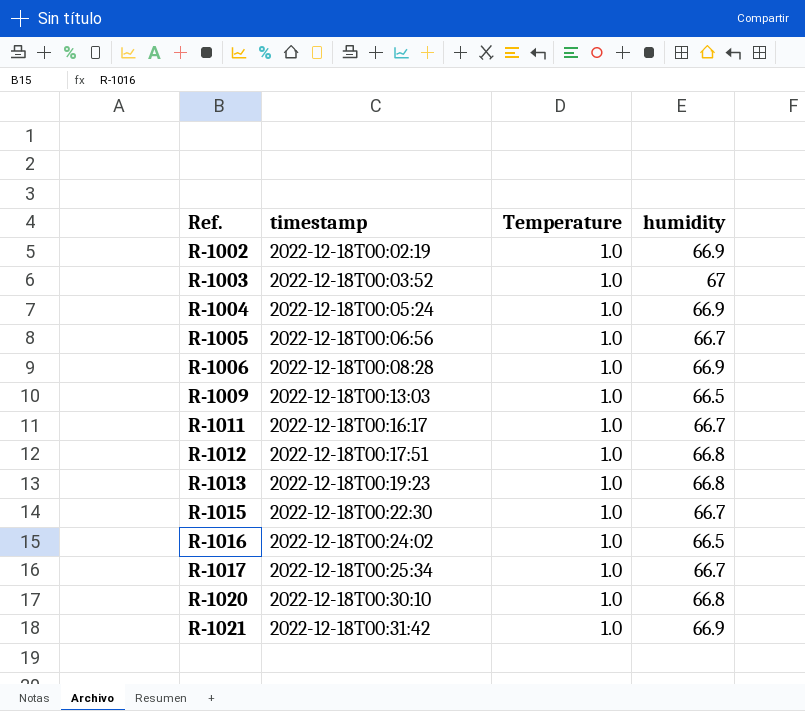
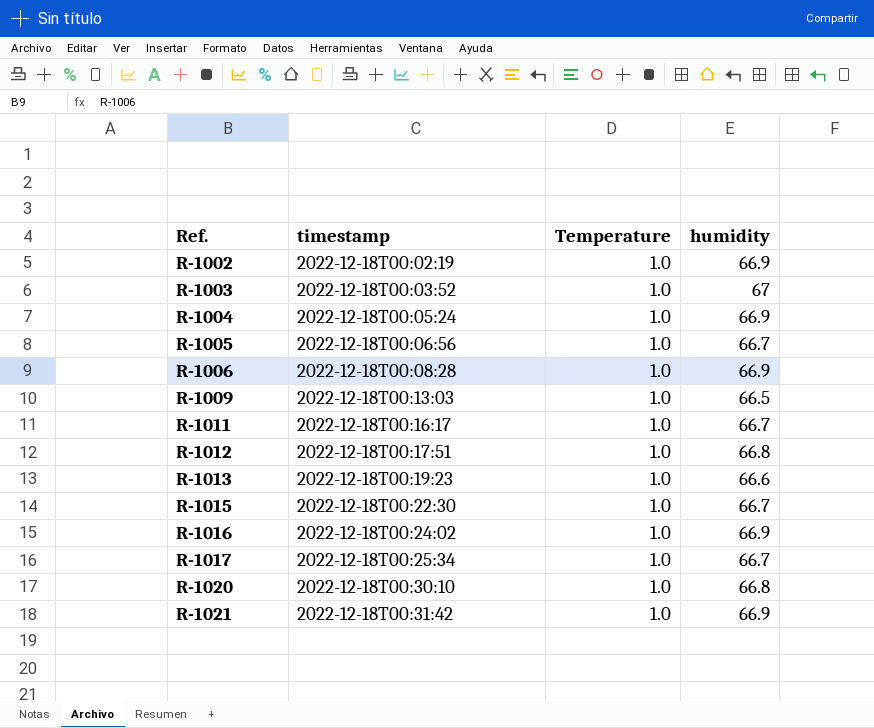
R-1013 | humidity: 66.8 -> 66.6
R-1016 | humidity: 66.5 -> 66.9

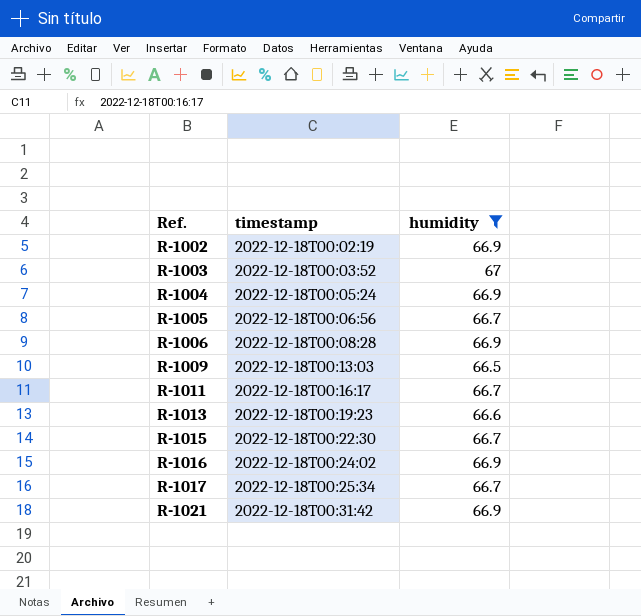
filter: none -> humidity != 66.8
column Temperature | position: 3 -> none

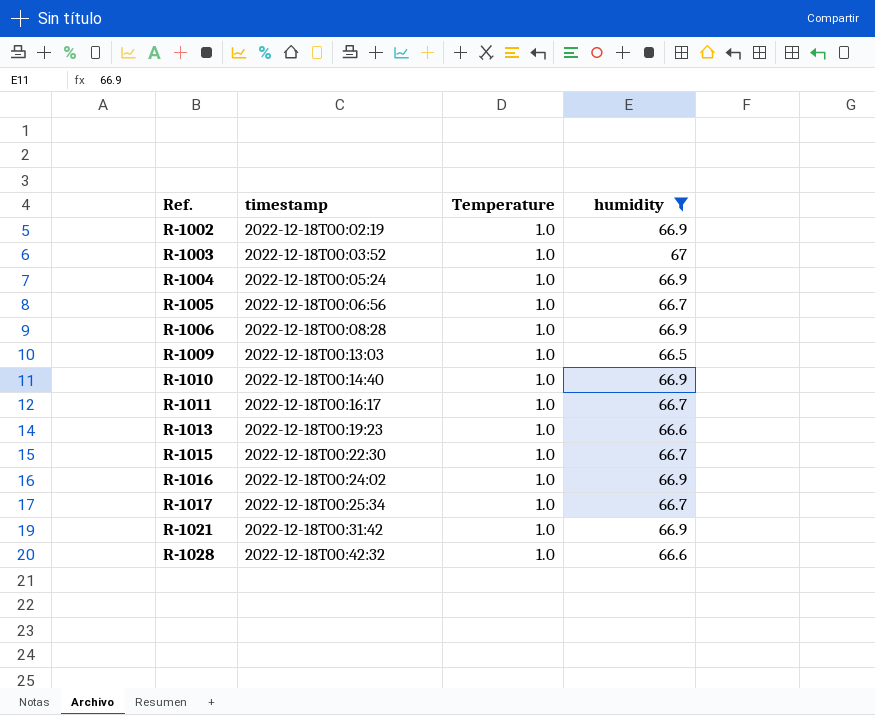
column Temperature | position: none -> 3
row R-1010: none -> 2022-12-18T00:14:40 | 1.0 | 66.9
row R-1028: none -> 2022-12-18T00:42:32 | 1.0 | 66.6

